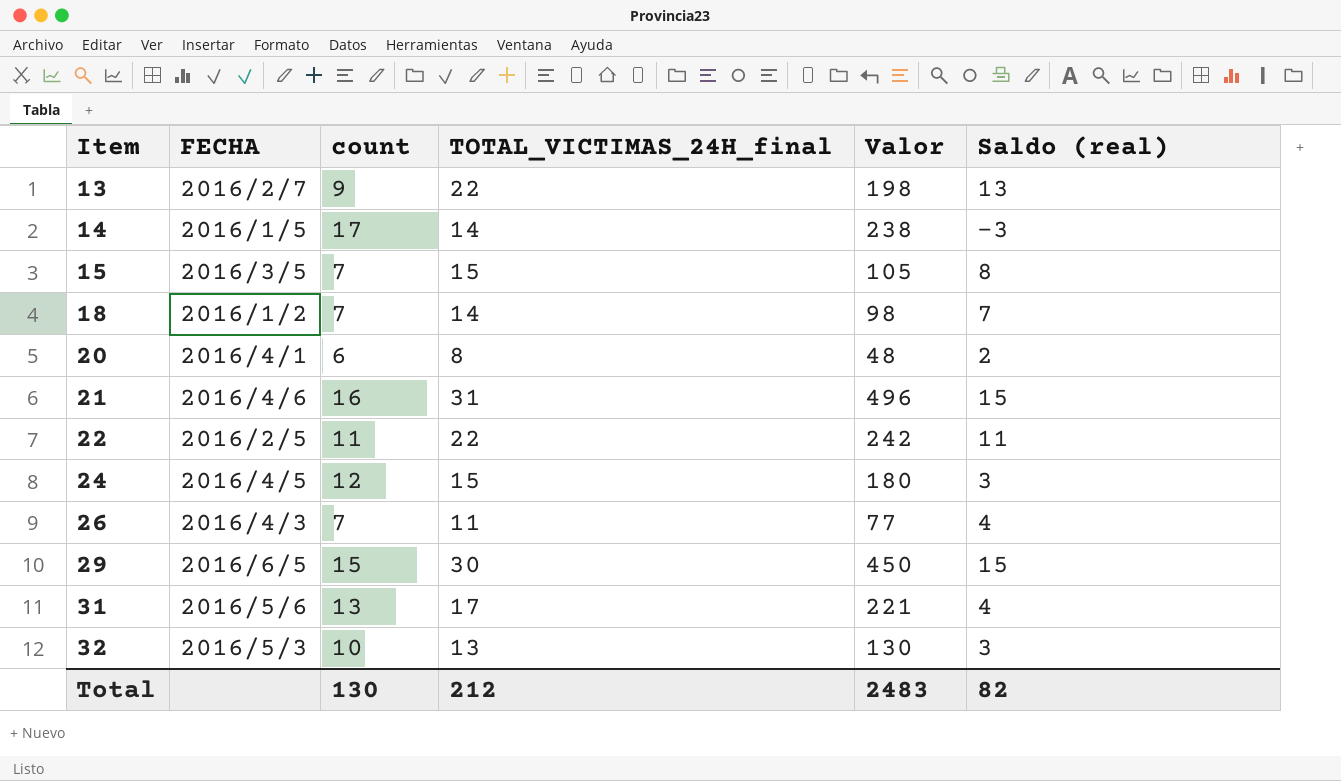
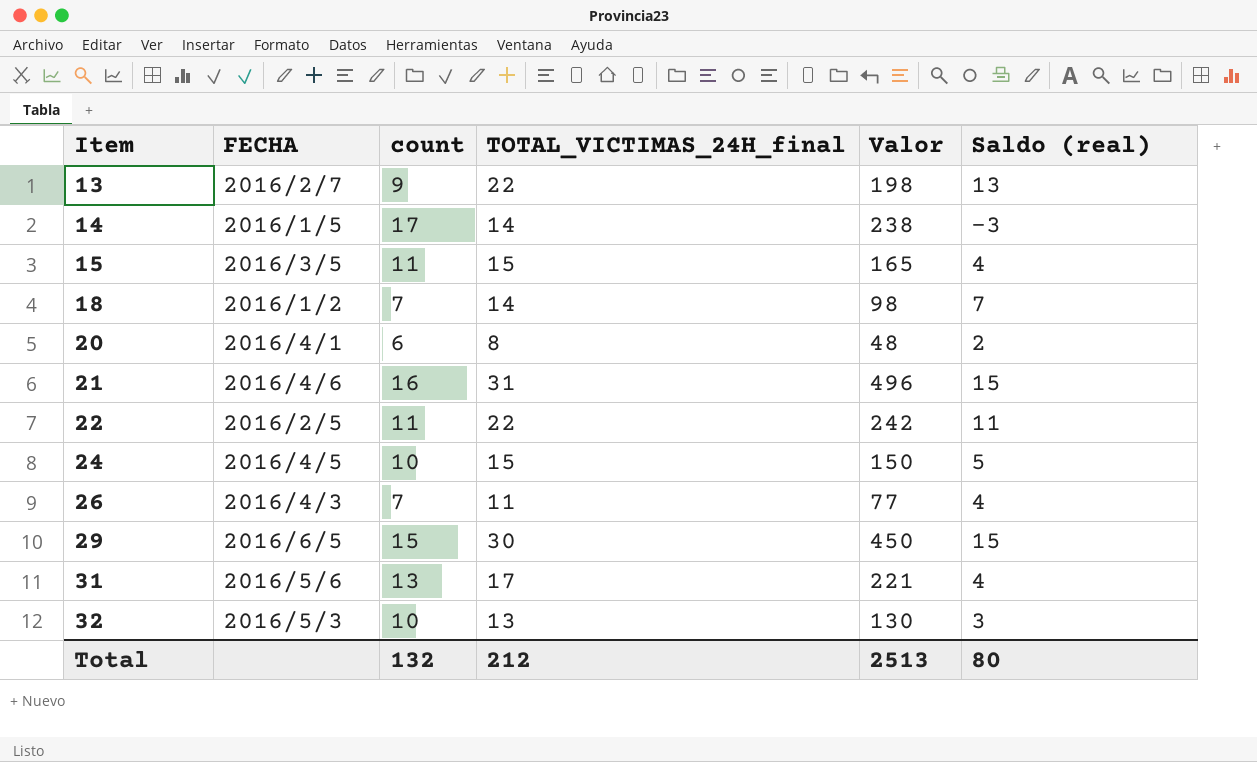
15 | count: 7 -> 11
15 | Valor: 105 -> 165
15 | Saldo (real): 8 -> 4
24 | count: 12 -> 10
24 | Valor: 180 -> 150
24 | Saldo (real): 3 -> 5
Total | count: 130 -> 132
Total | Valor: 2483 -> 2513
Total | Saldo (real): 82 -> 80

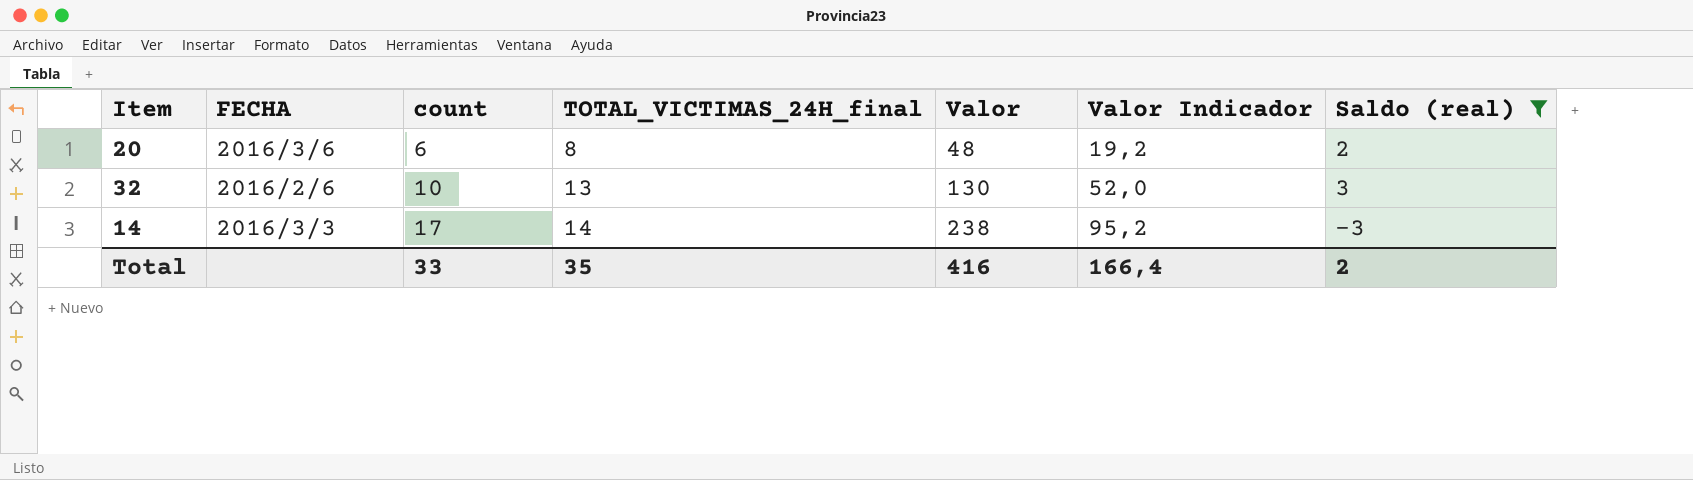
filter: none -> Saldo (real) <= 3
row order: Item ascending -> count ascending
column Valor Indicador | formula: none -> [Valor] * 0,4
20 | FECHA: 2016/4/1 -> 2016/3/6
32 | FECHA: 2016/5/3 -> 2016/2/6
14 | FECHA: 2016/1/5 -> 2016/3/3
Total | count: 132 -> 33
Total | TOTAL_VICTIMAS_24H_final: 212 -> 35
Total | Valor: 2513 -> 416
Total | Saldo (real): 80 -> 2

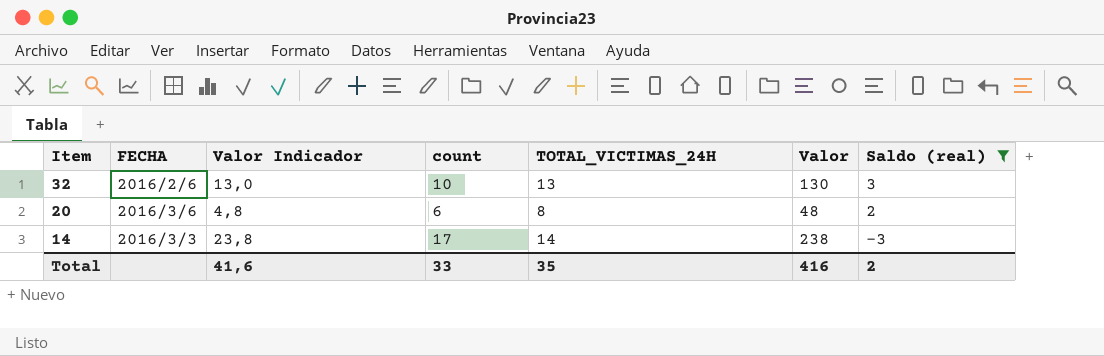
row order: count ascending -> Item descending
column Valor Indicador | formula: [Valor] * 0,4 -> [Valor] * 0,1
column Valor Indicador | position: 6 -> 3
column name: TOTAL_VICTIMAS_24H_final -> TOTAL_VICTIMAS_24H
Total | Valor Indicador: 166,4 -> 41,6

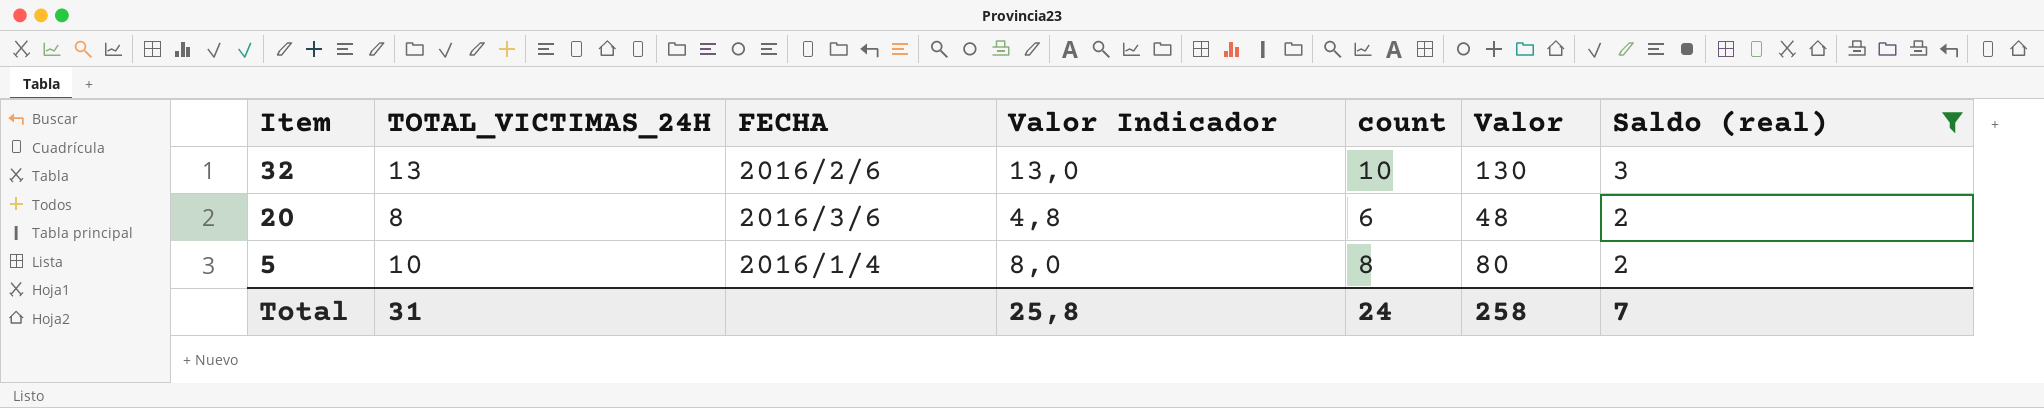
column TOTAL_VICTIMAS_24H | position: 5 -> 2
row 14: 2016/3/3 | 23,8 | 17 | 14 | 238 | -3 -> none
row 5: none -> 10 | 2016/1/4 | 8,0 | 8 | 80 | 2
Total | TOTAL_VICTIMAS_24H: 35 -> 31
Total | Valor Indicador: 41,6 -> 25,8
Total | count: 33 -> 24
Total | Valor: 416 -> 258
Total | Saldo (real): 2 -> 7

